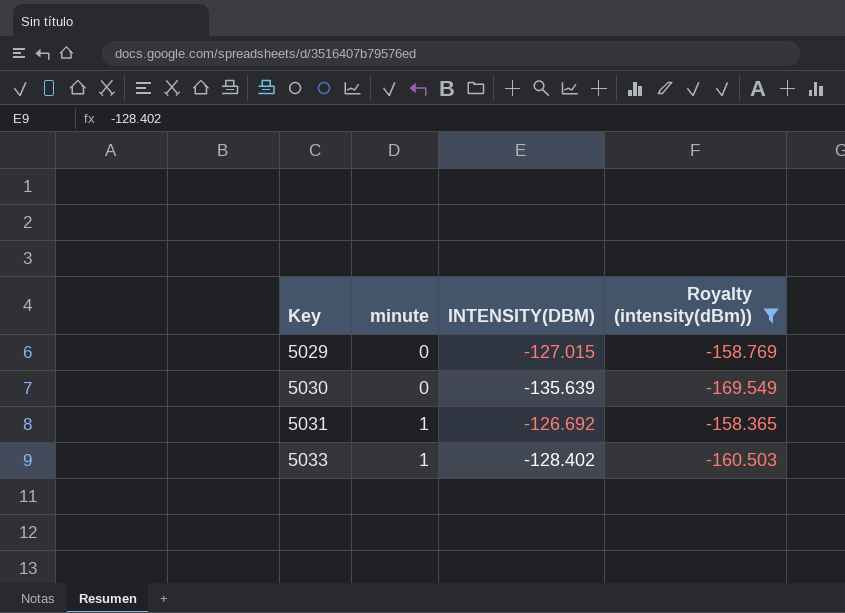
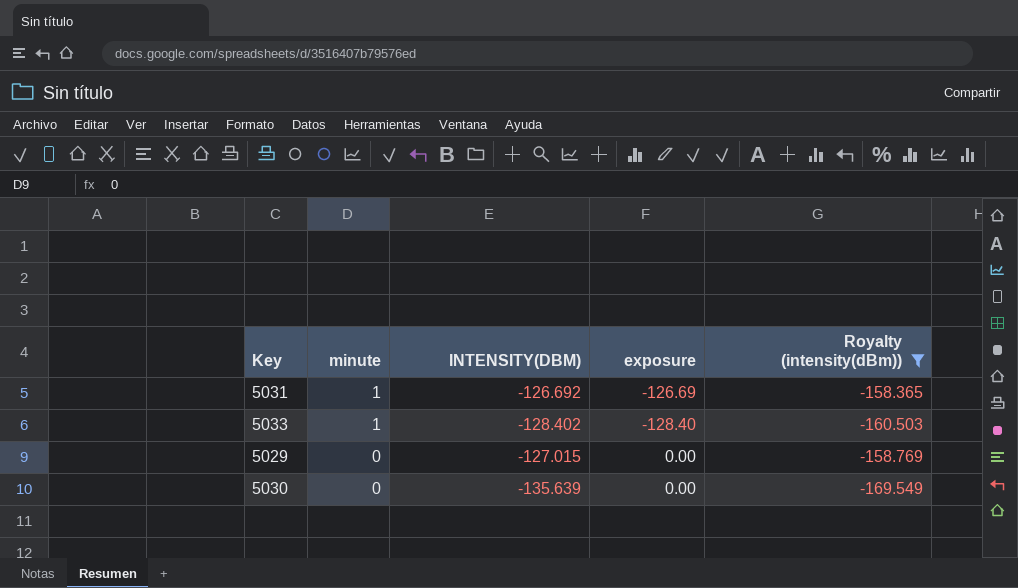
row order: Key ascending -> minute descending
column exposure | formula: none -> [minute] * [INTENSITY(DBM)]

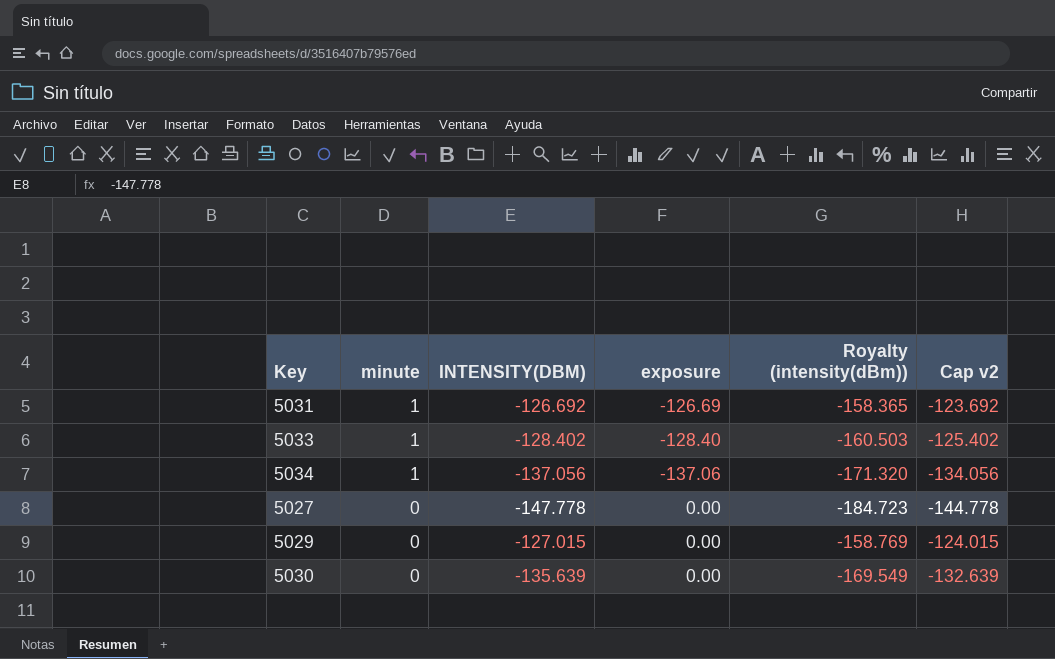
filter: Royalty (intensity(dBm)) >= -169.549 -> none
column Cap v2 | formula: none -> [INTENSITY(DBM)] + 3

